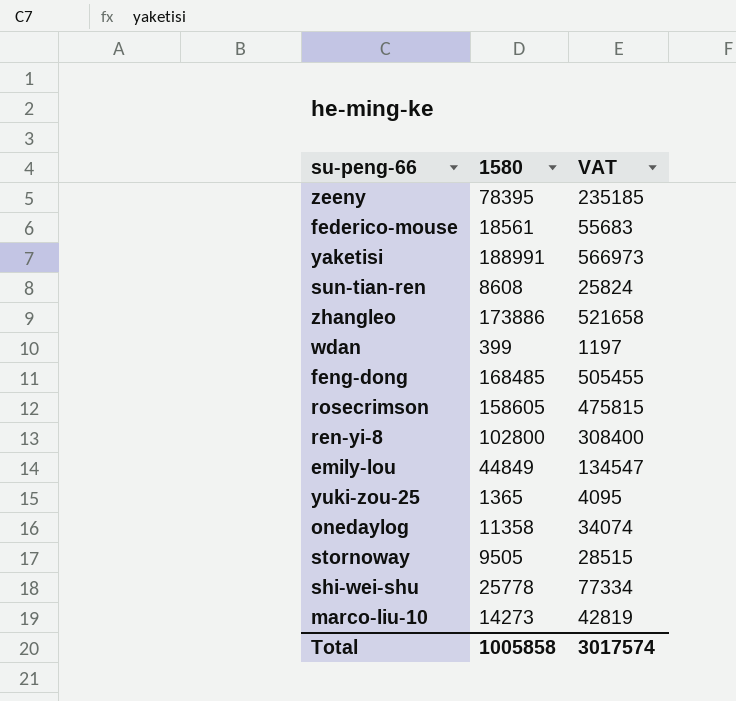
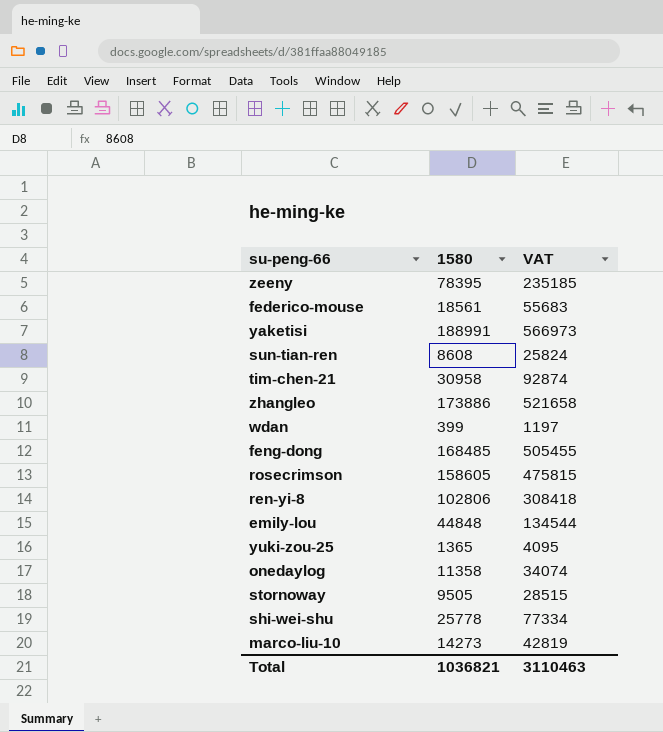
row tim-chen-21: none -> 30958 | 92874
ren-yi-8 | 1580: 102800 -> 102806
ren-yi-8 | VAT: 308400 -> 308418
emily-lou | 1580: 44849 -> 44848
emily-lou | VAT: 134547 -> 134544
Total | 1580: 1005858 -> 1036821
Total | VAT: 3017574 -> 3110463

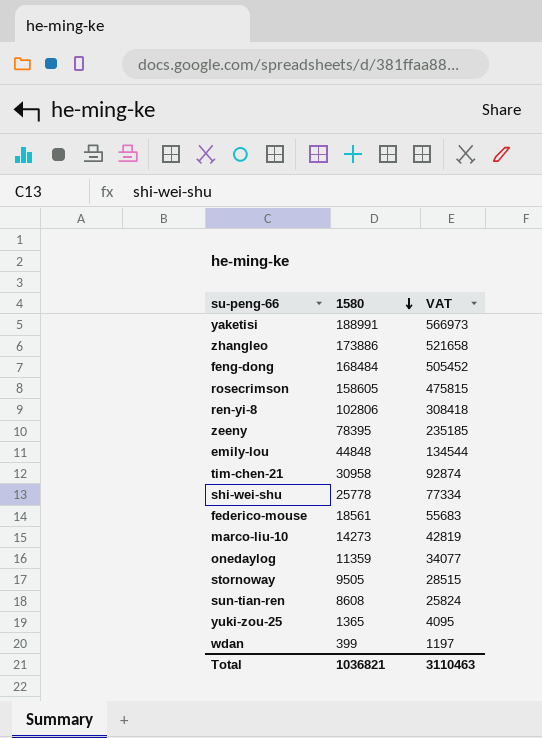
row order: none -> 1580 descending
feng-dong | 1580: 168485 -> 168484
feng-dong | VAT: 505455 -> 505452
onedaylog | 1580: 11358 -> 11359
onedaylog | VAT: 34074 -> 34077

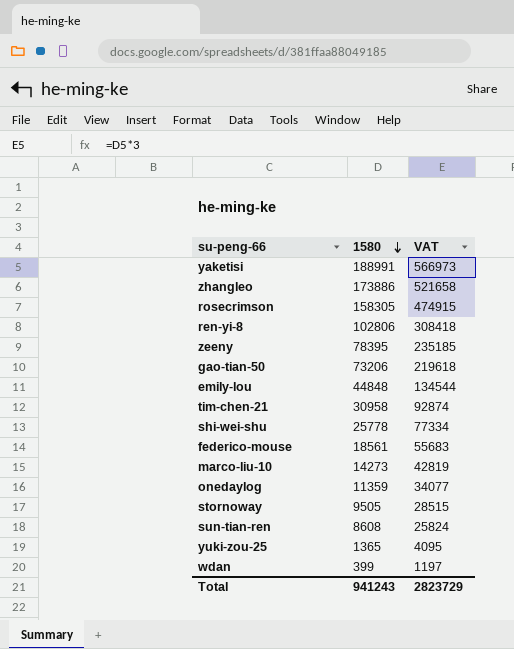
row feng-dong: 168484 | 505452 -> none
rosecrimson | 1580: 158605 -> 158305
rosecrimson | VAT: 475815 -> 474915
row gao-tian-50: none -> 73206 | 219618
Total | 1580: 1036821 -> 941243
Total | VAT: 3110463 -> 2823729

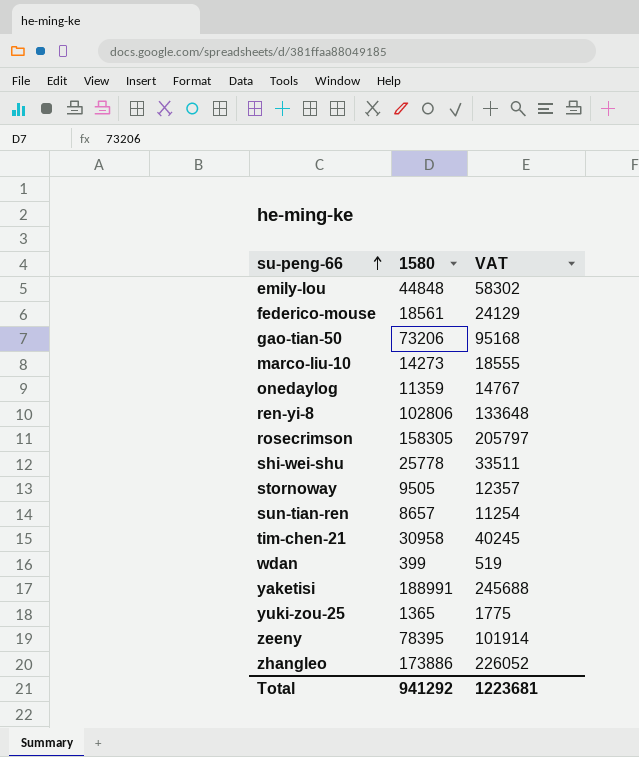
row order: 1580 descending -> su-peng-66 ascending
column VAT | formula: [1580] * 3 -> [1580] * 1.3
sun-tian-ren | 1580: 8608 -> 8657
Total | 1580: 941243 -> 941292
Total | VAT: 2823729 -> 1223681

